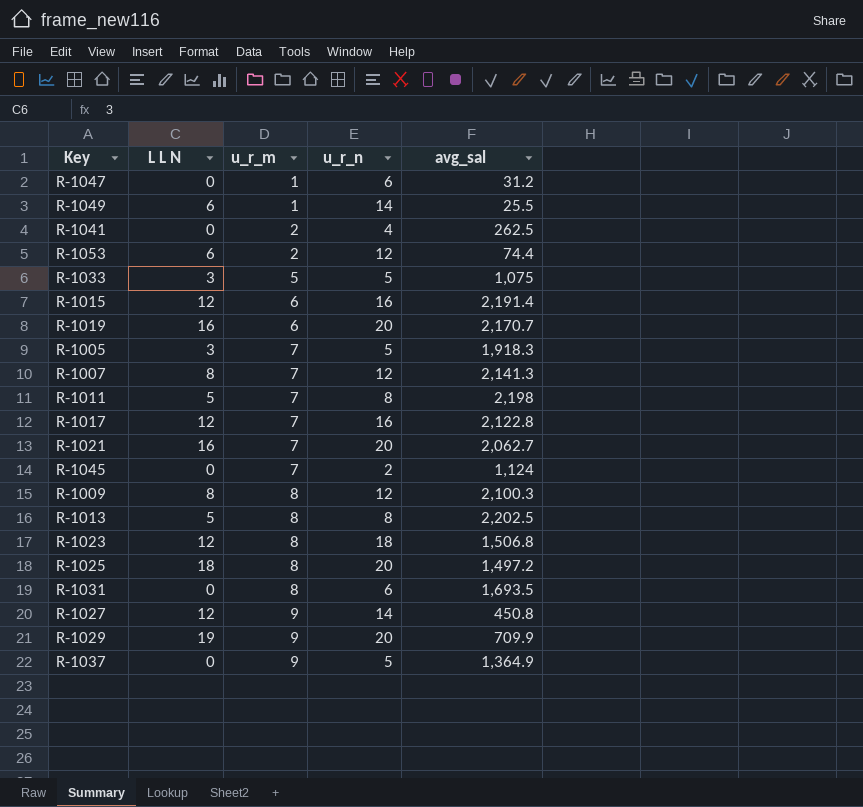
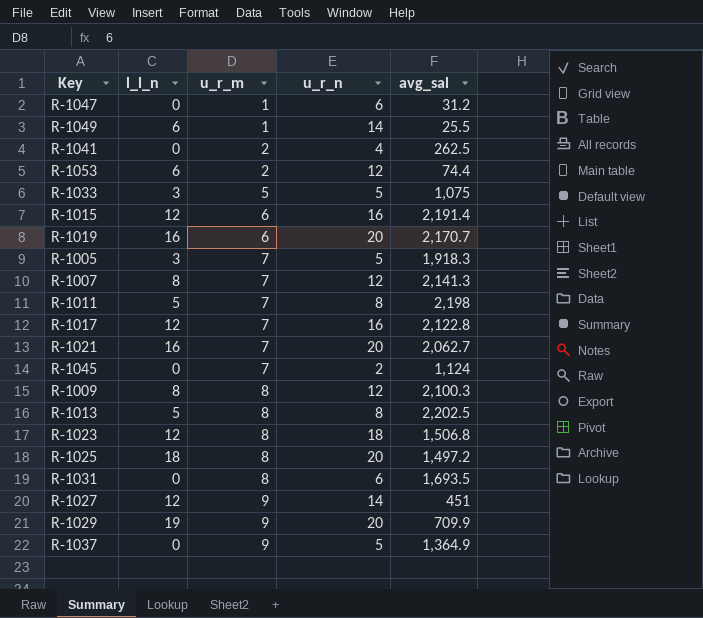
column name: L L N -> l_l_n
R-1027 | avg_sal: 450.8 -> 451

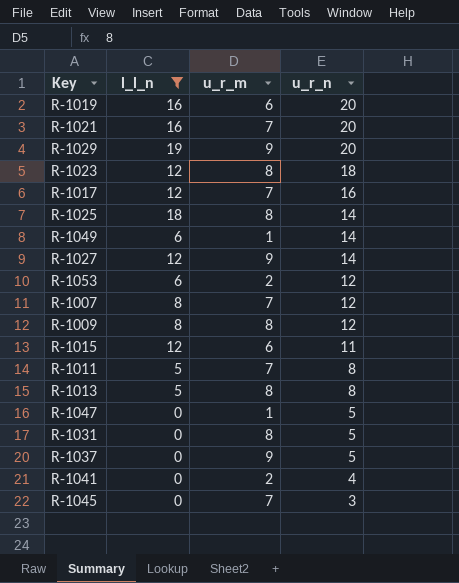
filter: none -> l_l_n != 3
row order: u_r_m ascending -> u_r_n descending
column avg_sal | position: 5 -> none
R-1025 | u_r_n: 20 -> 14
R-1015 | u_r_n: 16 -> 11
R-1047 | u_r_n: 6 -> 5
R-1031 | u_r_n: 6 -> 5
R-1045 | u_r_n: 2 -> 3

